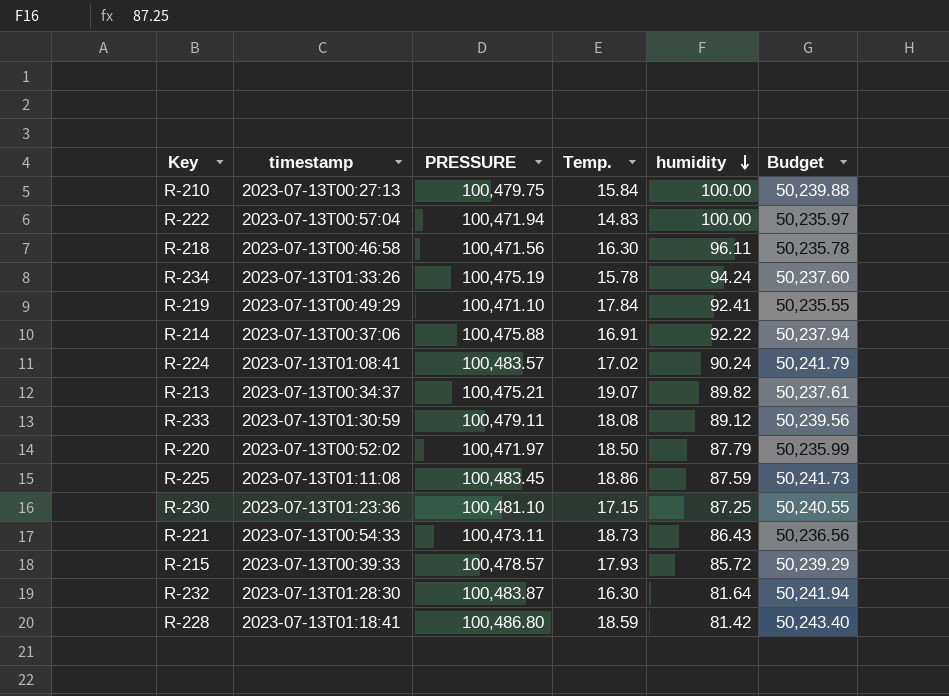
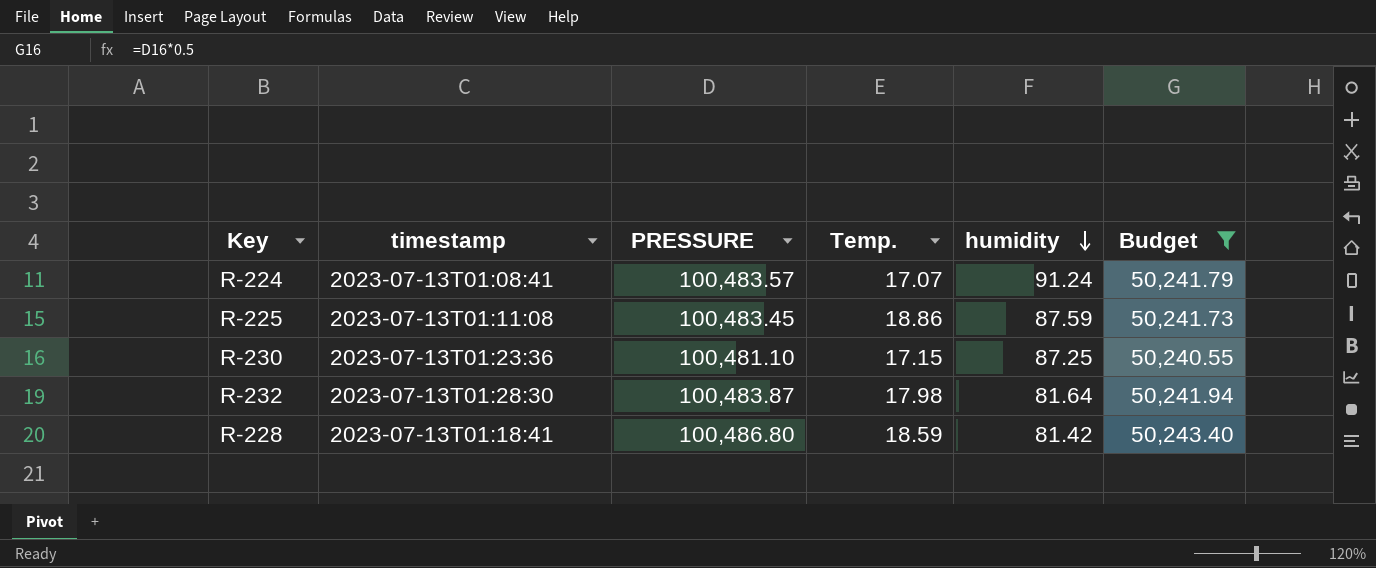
filter: none -> Budget >= 50,240.55
R-224 | Temp.: 17.02 -> 17.07
R-224 | humidity: 90.24 -> 91.24
R-232 | Temp.: 16.30 -> 17.98

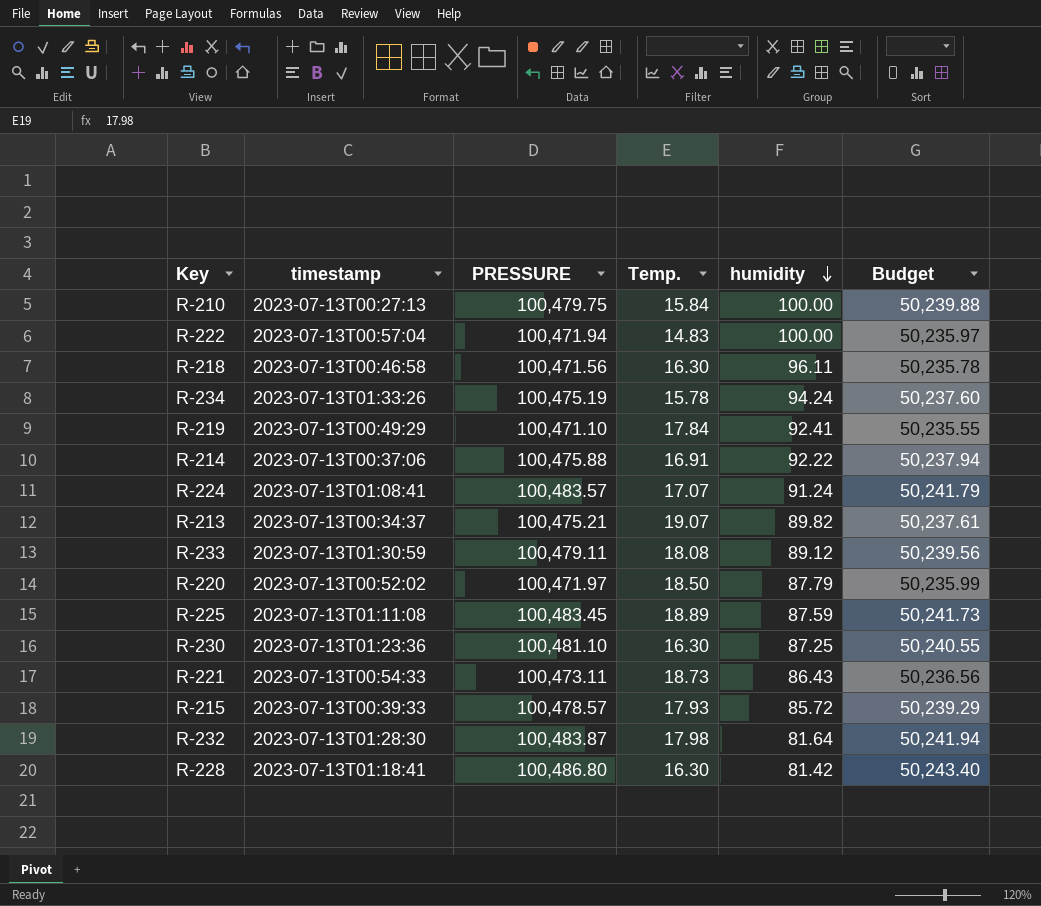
filter: Budget >= 50,240.55 -> none
R-225 | Temp.: 18.86 -> 18.89
R-230 | Temp.: 17.15 -> 16.30
R-228 | Temp.: 18.59 -> 16.30

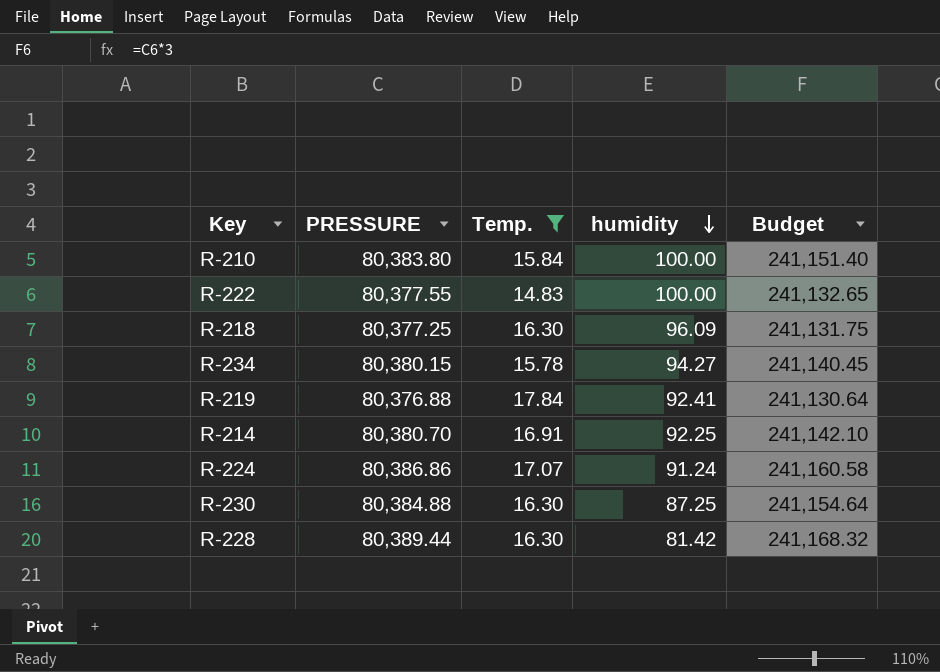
filter: none -> Temp. <= 17.84
column timestamp | position: 2 -> none
column Budget | formula: [PRESSURE] * 0.5 -> [PRESSURE] * 3
R-210 | PRESSURE: 100,479.75 -> 80,383.80
R-222 | PRESSURE: 100,471.94 -> 80,377.55
R-218 | PRESSURE: 100,471.56 -> 80,377.25
R-218 | humidity: 96.11 -> 96.09
R-234 | PRESSURE: 100,475.19 -> 80,380.15
R-234 | humidity: 94.24 -> 94.27
R-219 | PRESSURE: 100,471.10 -> 80,376.88
R-214 | PRESSURE: 100,475.88 -> 80,380.70
R-214 | humidity: 92.22 -> 92.25
R-224 | PRESSURE: 100,483.57 -> 80,386.86
R-230 | PRESSURE: 100,481.10 -> 80,384.88
R-228 | PRESSURE: 100,486.80 -> 80,389.44

